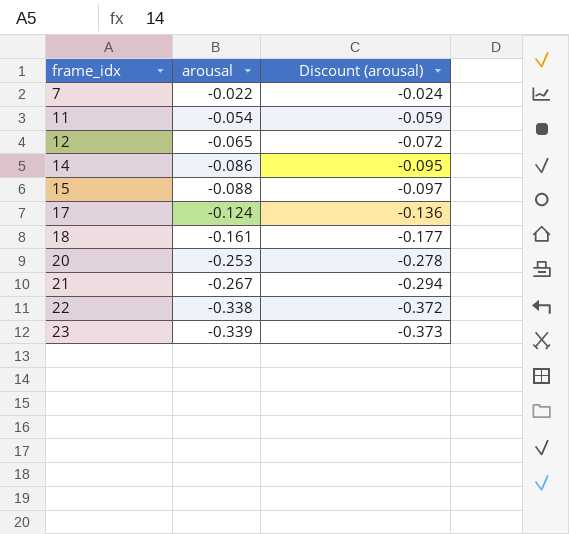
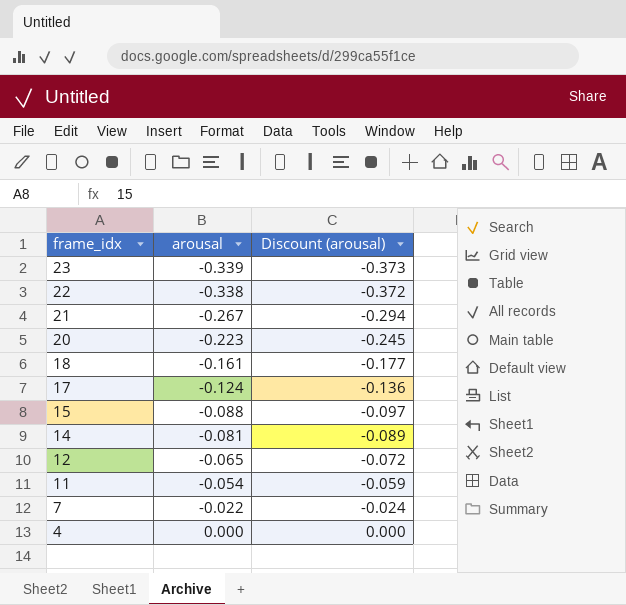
row order: frame_idx ascending -> frame_idx descending
20 | arousal: -0.253 -> -0.223
20 | Discount (arousal): -0.278 -> -0.245
14 | arousal: -0.086 -> -0.081
14 | Discount (arousal): -0.095 -> -0.089
row 4: none -> 0.000 | 0.000

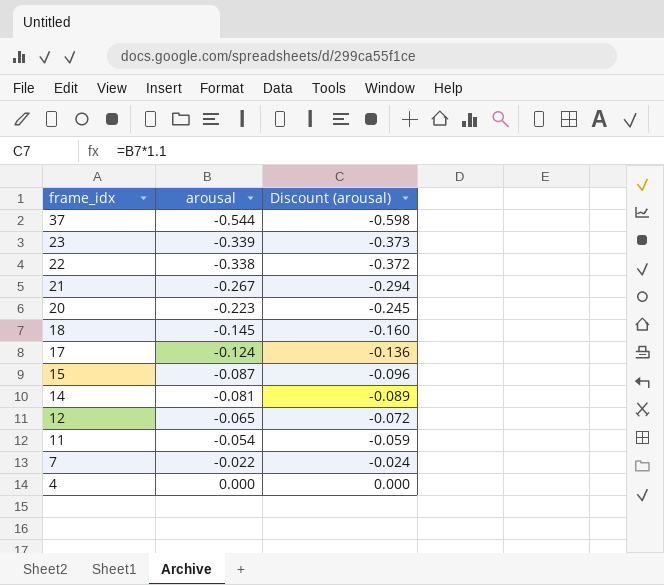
row 37: none -> -0.544 | -0.598
18 | arousal: -0.161 -> -0.145
18 | Discount (arousal): -0.177 -> -0.160
15 | arousal: -0.088 -> -0.087
15 | Discount (arousal): -0.097 -> -0.096

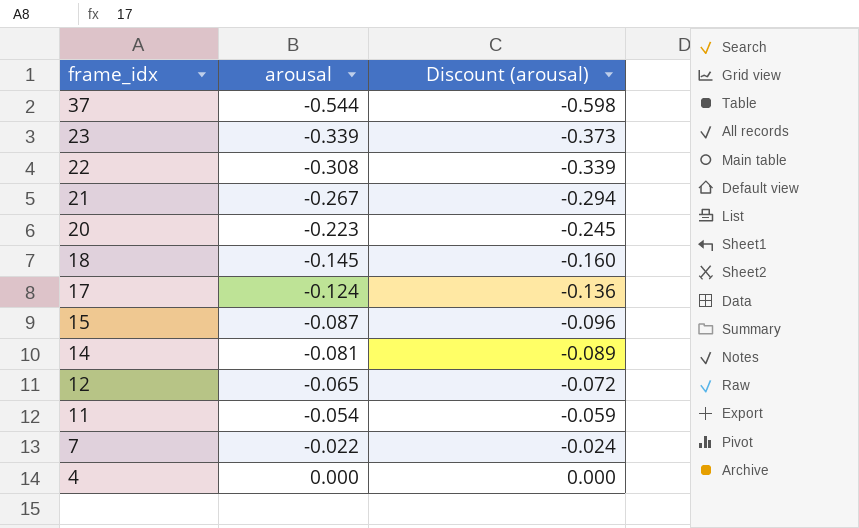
22 | arousal: -0.338 -> -0.308
22 | Discount (arousal): -0.372 -> -0.339

